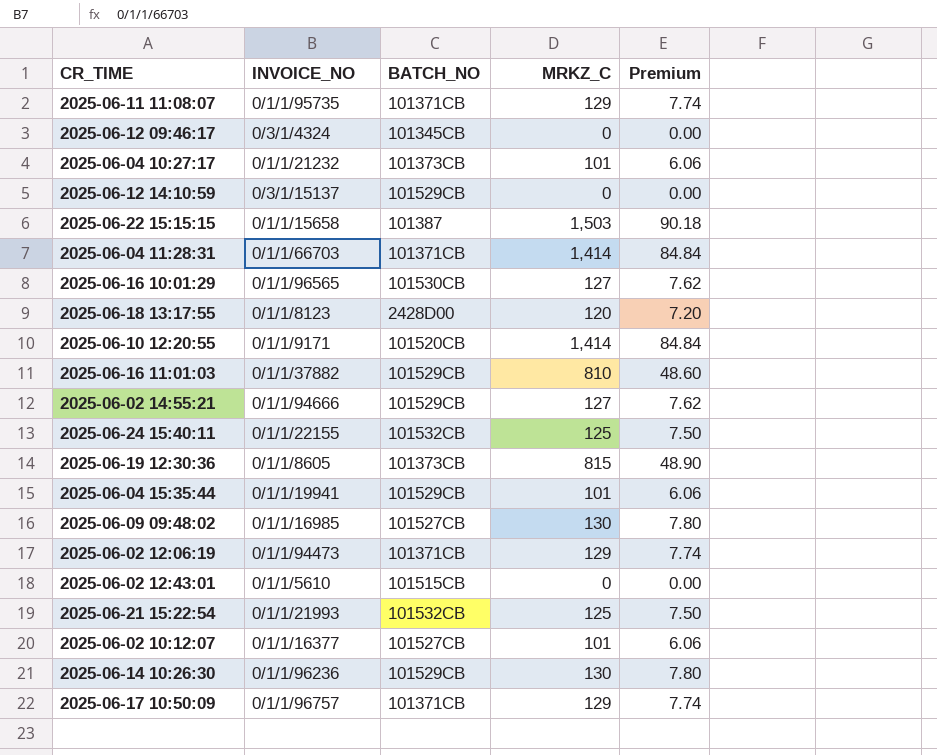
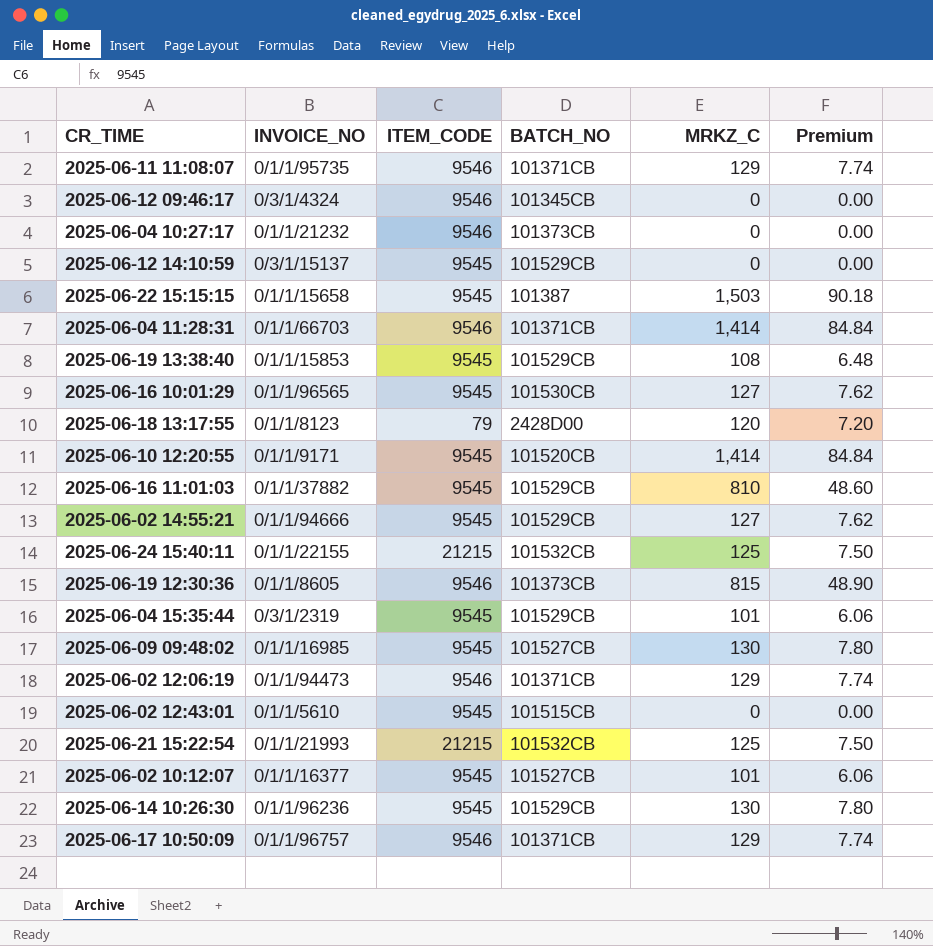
column ITEM_CODE | position: none -> 3
2025-06-04 10:27:17 | MRKZ_C: 101 -> 0
2025-06-04 10:27:17 | Premium: 6.06 -> 0.00
row 2025-06-19 13:38:40: none -> 0/1/1/15853 | 9545 | 101529CB | 108 | 6.48
2025-06-04 15:35:44 | INVOICE_NO: 0/1/1/19941 -> 0/3/1/2319

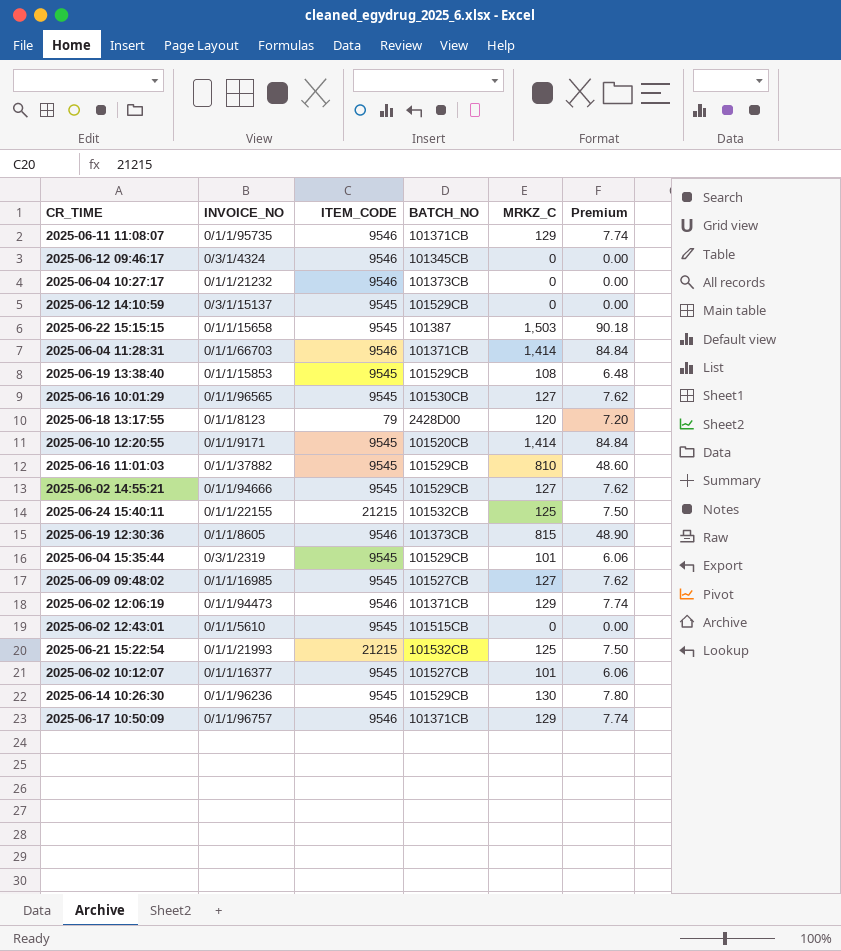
2025-06-09 09:48:02 | MRKZ_C: 130 -> 127
2025-06-09 09:48:02 | Premium: 7.80 -> 7.62

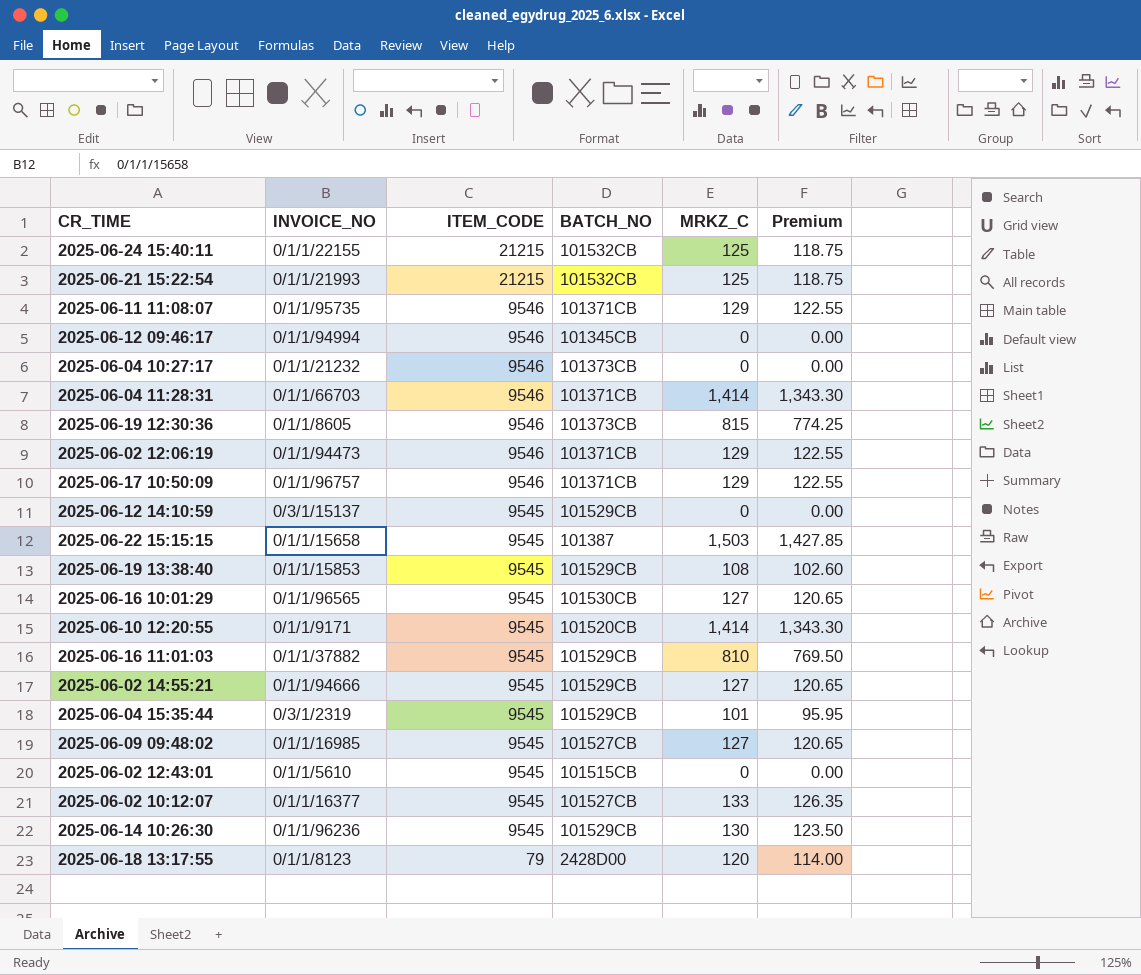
row order: none -> ITEM_CODE descending
column Premium | formula: [MRKZ_C] * 0.06 -> [MRKZ_C] * 0.95
2025-06-12 09:46:17 | INVOICE_NO: 0/3/1/4324 -> 0/1/1/94994
2025-06-02 10:12:07 | MRKZ_C: 101 -> 133

